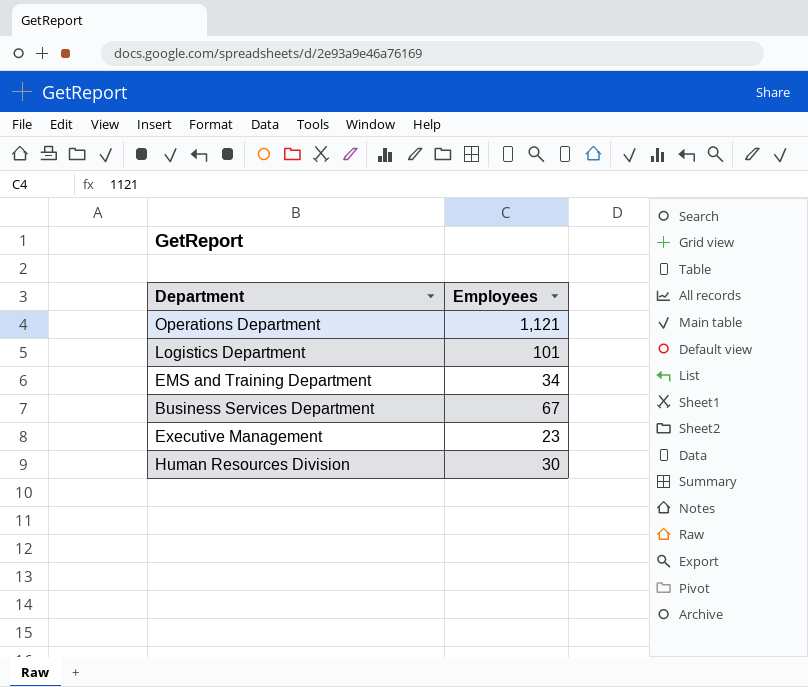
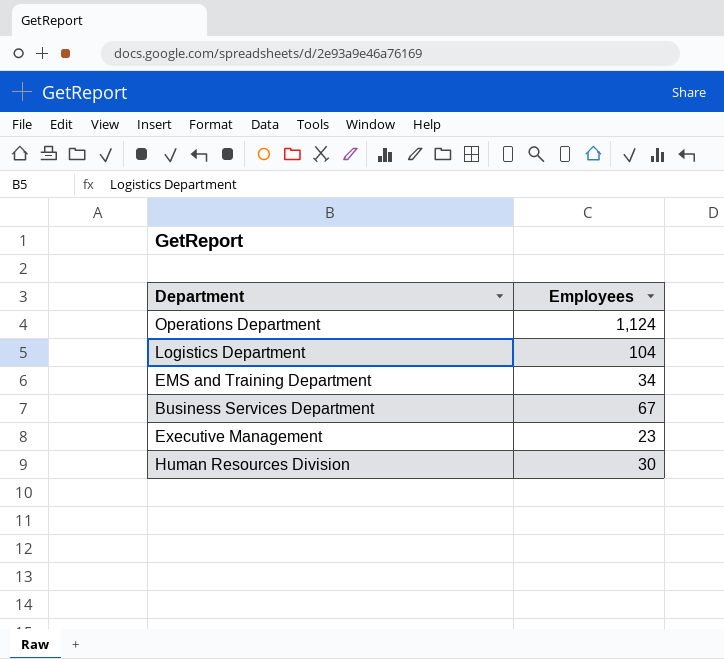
Operations Department | Employees: 1,121 -> 1,124
Logistics Department | Employees: 101 -> 104

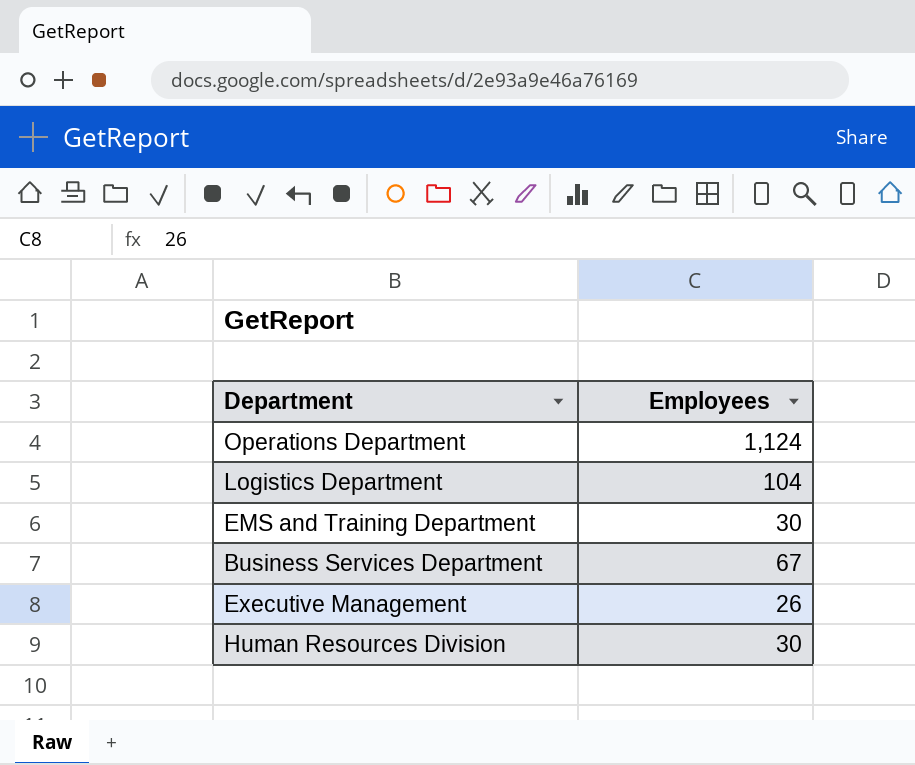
EMS and Training Department | Employees: 34 -> 30
Executive Management | Employees: 23 -> 26

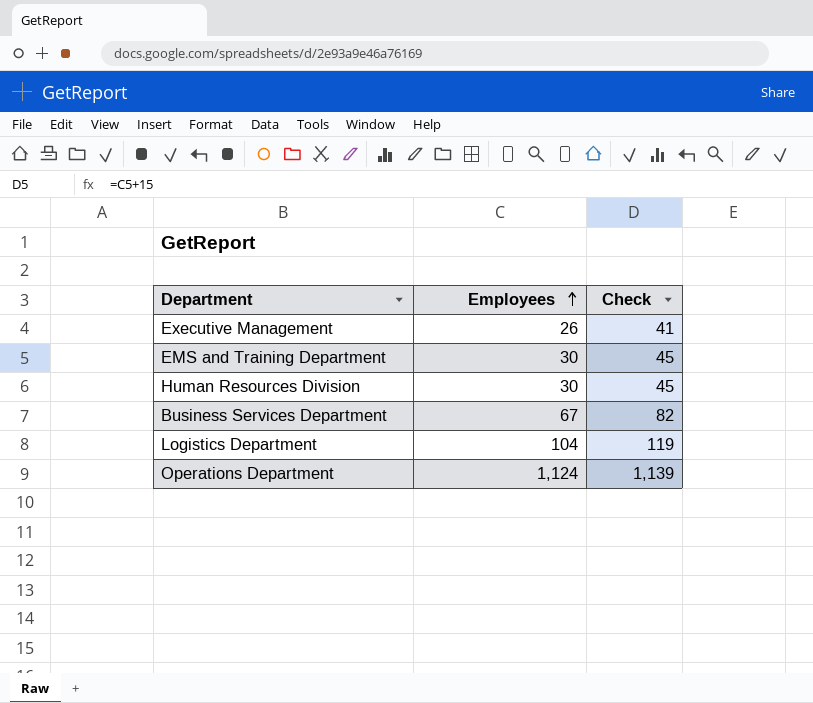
row order: none -> Employees ascending
column Check | formula: none -> [Employees] + 15

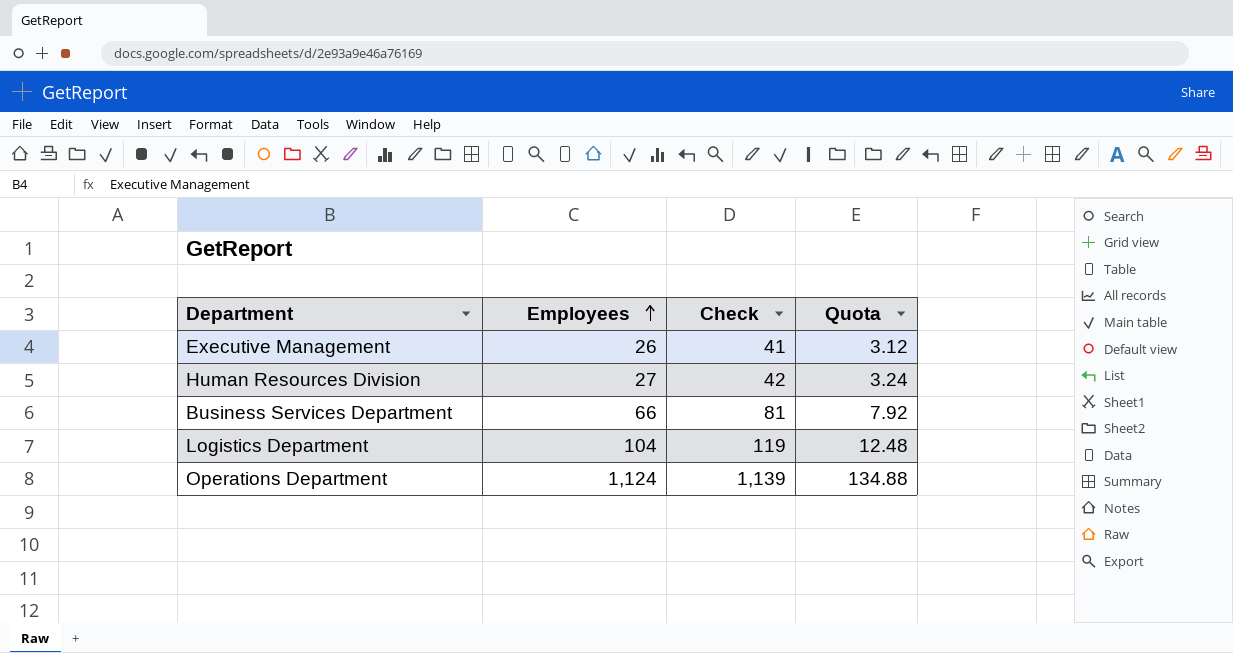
column Quota | formula: none -> [Employees] * 0.12
row EMS and Training Department: 30 | 45 -> none
Human Resources Division | Employees: 30 -> 27
Human Resources Division | Check: 45 -> 42
Business Services Department | Employees: 67 -> 66
Business Services Department | Check: 82 -> 81

